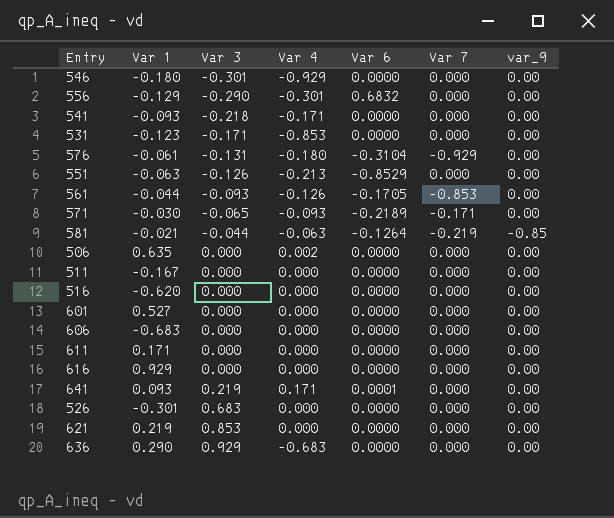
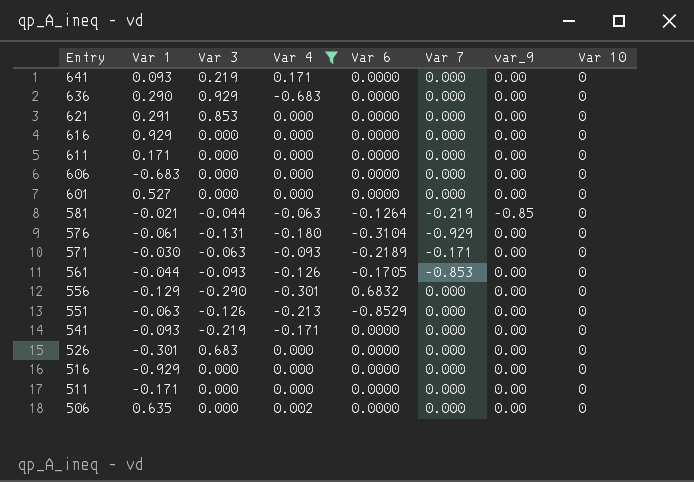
filter: none -> Var 4 >= -0.683
row order: Var 3 ascending -> Entry descending
column Var 10 | position: none -> 8
641 | Var 6: 0.0001 -> 0.0000
621 | Var 1: 0.219 -> 0.291
571 | Var 3: -0.065 -> -0.063
541 | Var 3: -0.218 -> -0.219
516 | Var 1: -0.620 -> -0.929
511 | Var 1: -0.167 -> -0.171

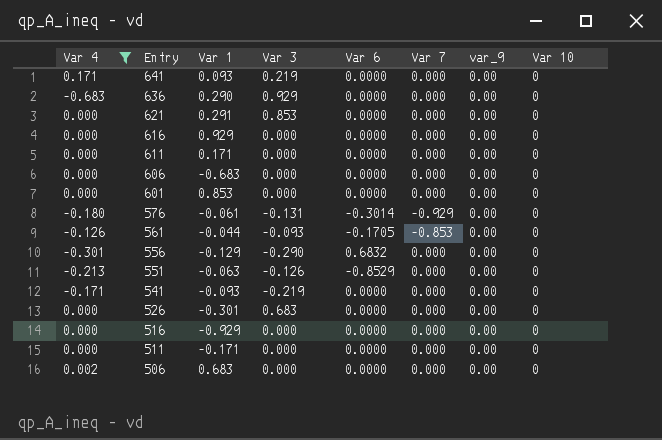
column Var 4 | position: 4 -> 1
row 581: -0.021 | -0.044 | -0.063 | -0.1264 | -0.219 | -0.85 | 0 -> none
row 571: -0.030 | -0.063 | -0.093 | -0.2189 | -0.171 | 0.00 | 0 -> none
601 | Var 1: 0.527 -> 0.853
576 | Var 6: -0.3104 -> -0.3014
506 | Var 1: 0.635 -> 0.683

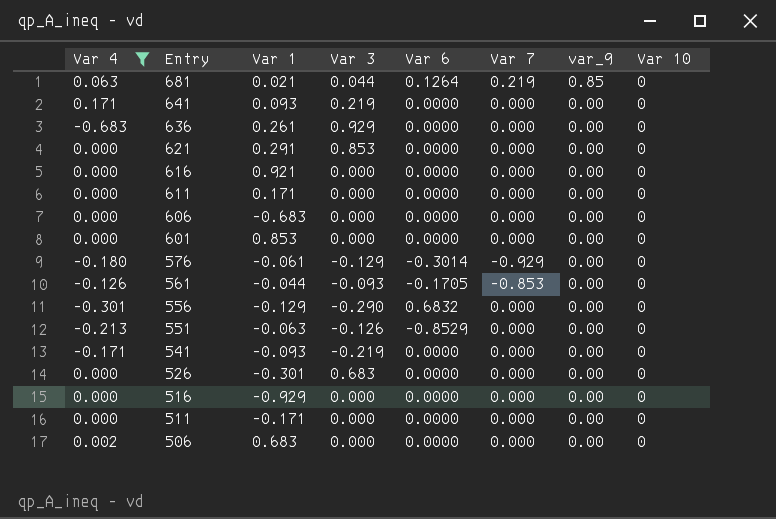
row 681: none -> 0.063 | 0.021 | 0.044 | 0.1264 | 0.219 | 0.85 | 0
636 | Var 1: 0.290 -> 0.261
616 | Var 1: 0.929 -> 0.921
576 | Var 3: -0.131 -> -0.129

